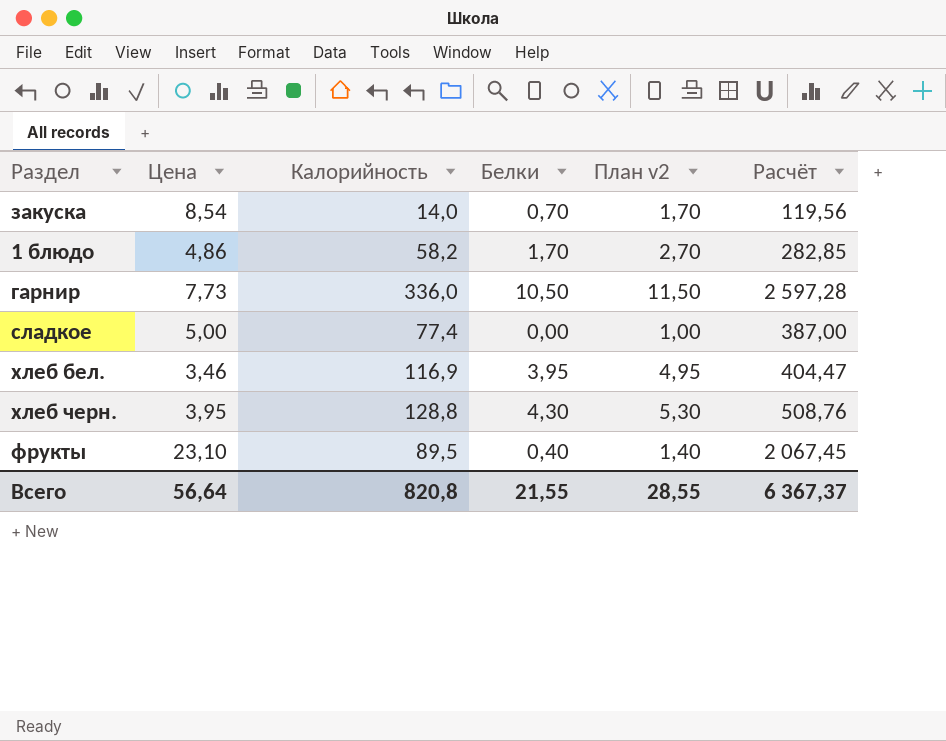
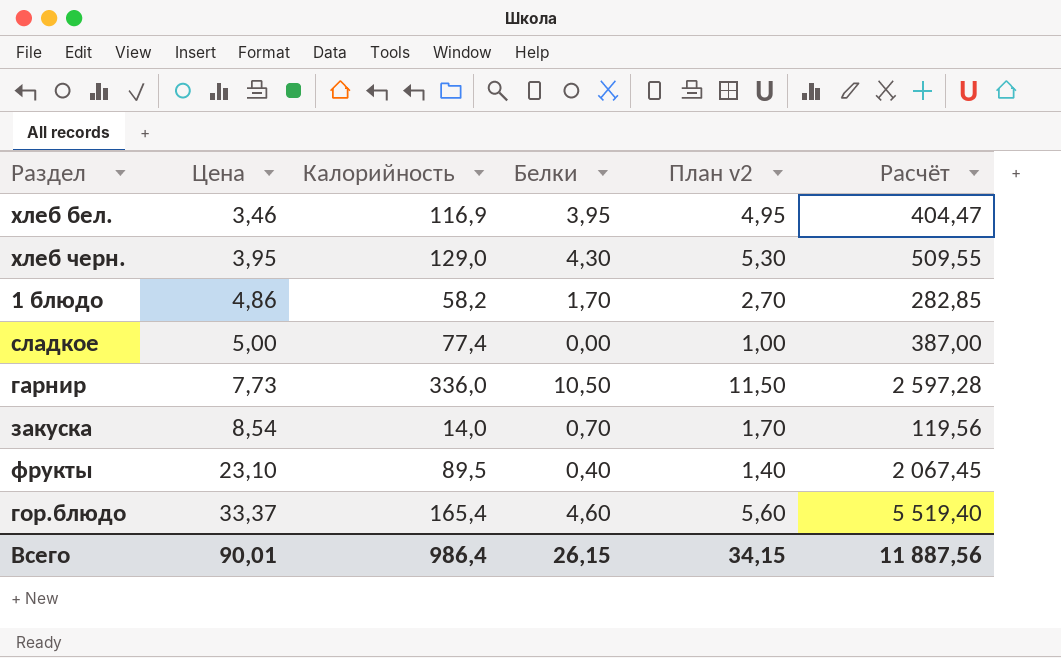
row order: none -> Цена ascending
хлеб черн. | Калорийность: 128,8 -> 129,0
хлеб черн. | Расчёт: 508,76 -> 509,55
row гор.блюдо: none -> 33,37 | 165,4 | 4,60 | 5,60 | 5 519,40
Всего | Цена: 56,64 -> 90,01
Всего | Калорийность: 820,8 -> 986,4
Всего | Белки: 21,55 -> 26,15
Всего | План v2: 28,55 -> 34,15
Всего | Расчёт: 6 367,37 -> 11 887,56

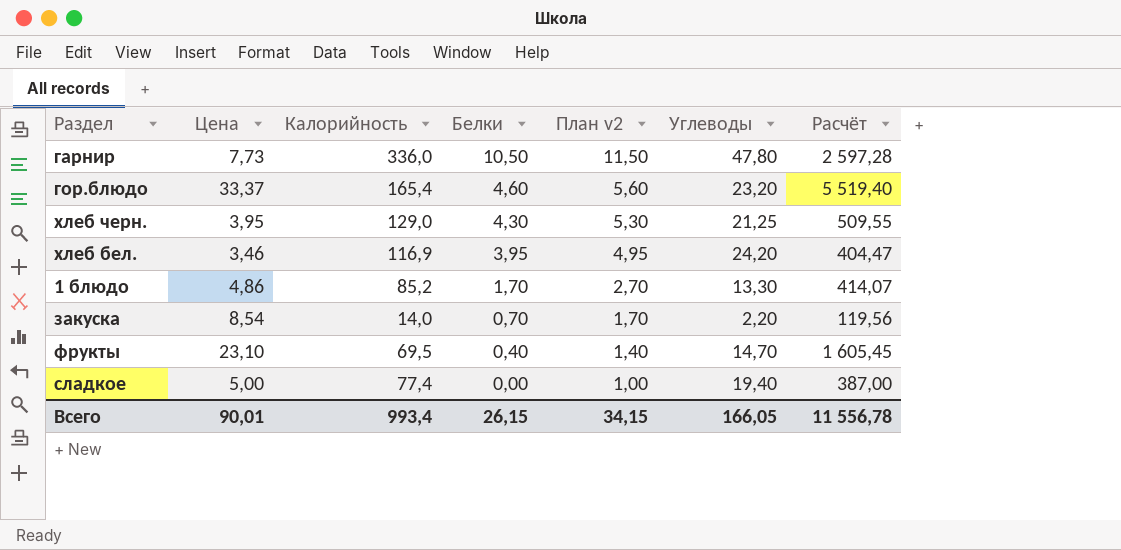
row order: Цена ascending -> Белки descending
column Углеводы | position: none -> 6
1 блюдо | Калорийность: 58,2 -> 85,2
1 блюдо | Расчёт: 282,85 -> 414,07
фрукты | Калорийность: 89,5 -> 69,5
фрукты | Расчёт: 2 067,45 -> 1 605,45
Всего | Калорийность: 986,4 -> 993,4
Всего | Расчёт: 11 887,56 -> 11 556,78

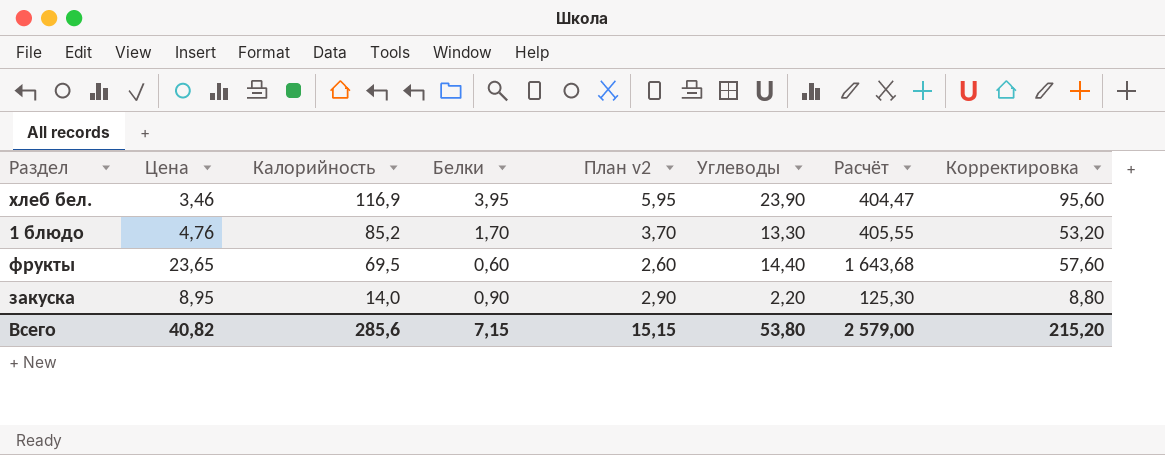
row order: Белки descending -> Калорийность descending
column План v2 | formula: [Белки] + 1 -> [Белки] + 2
column Корректировка | formula: none -> [Углеводы] * 4
row гарнир: 7,73 | 336,0 | 10,50 | 11,50 | 47,80 | 2 597,28 -> none
row гор.блюдо: 33,37 | 165,4 | 4,60 | 5,60 | 23,20 | 5 519,40 -> none
row хлеб черн.: 3,95 | 129,0 | 4,30 | 5,30 | 21,25 | 509,55 -> none
row сладкое: 5,00 | 77,4 | 0,00 | 1,00 | 19,40 | 387,00 -> none
хлеб бел. | Углеводы: 24,20 -> 23,90
1 блюдо | Цена: 4,86 -> 4,76
1 блюдо | Расчёт: 414,07 -> 405,55
фрукты | Цена: 23,10 -> 23,65
фрукты | Белки: 0,40 -> 0,60
фрукты | Углеводы: 14,70 -> 14,40
фрукты | Расчёт: 1 605,45 -> 1 643,68
закуска | Цена: 8,54 -> 8,95
закуска | Белки: 0,70 -> 0,90
закуска | Расчёт: 119,56 -> 125,30
Всего | Цена: 90,01 -> 40,82
Всего | Калорийность: 993,4 -> 285,6
Всего | Белки: 26,15 -> 7,15
Всего | План v2: 34,15 -> 15,15
Всего | Углеводы: 166,05 -> 53,80
Всего | Расчёт: 11 556,78 -> 2 579,00

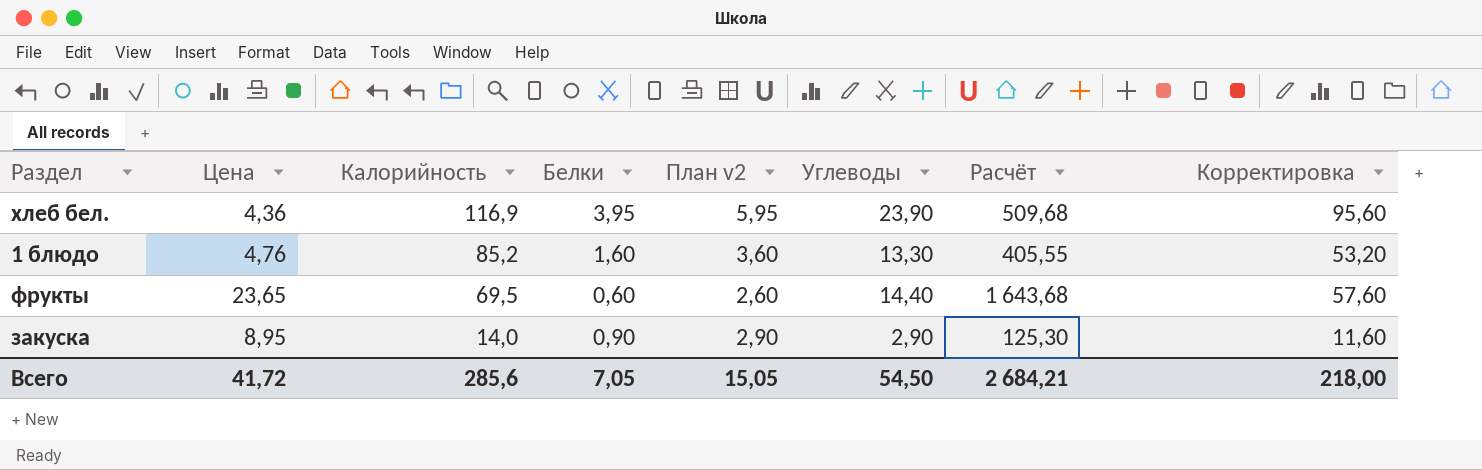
хлеб бел. | Цена: 3,46 -> 4,36
хлеб бел. | Расчёт: 404,47 -> 509,68
1 блюдо | Белки: 1,70 -> 1,60
1 блюдо | План v2: 3,70 -> 3,60
закуска | Углеводы: 2,20 -> 2,90
закуска | Корректировка: 8,80 -> 11,60
Всего | Цена: 40,82 -> 41,72
Всего | Белки: 7,15 -> 7,05
Всего | План v2: 15,15 -> 15,05
Всего | Углеводы: 53,80 -> 54,50
Всего | Расчёт: 2 579,00 -> 2 684,21
Всего | Корректировка: 215,20 -> 218,00

